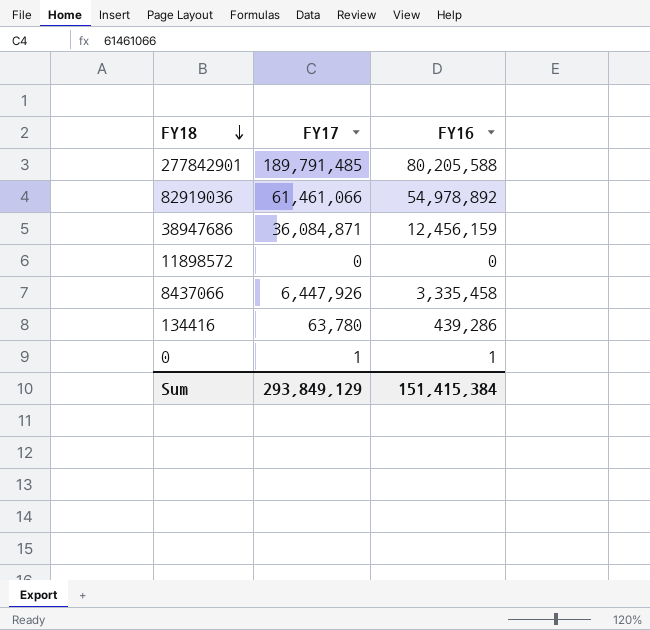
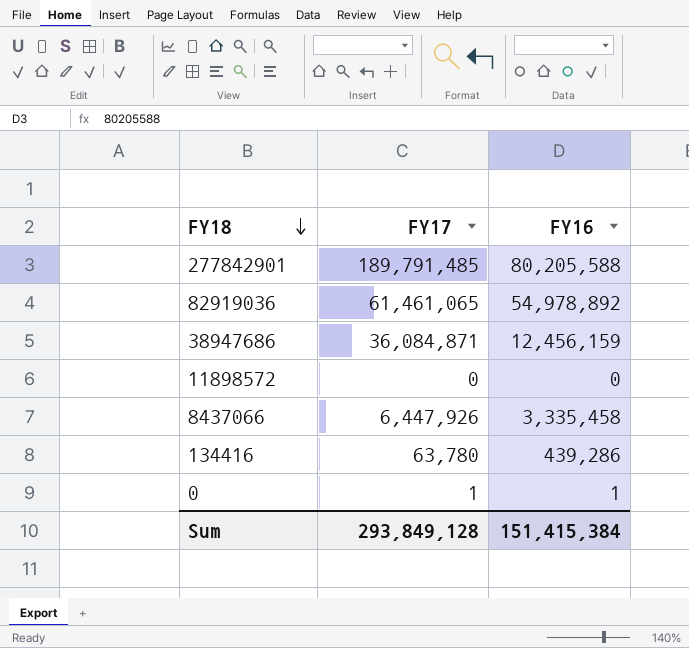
82919036 | FY17: 61,461,066 -> 61,461,065
Sum | FY17: 293,849,129 -> 293,849,128

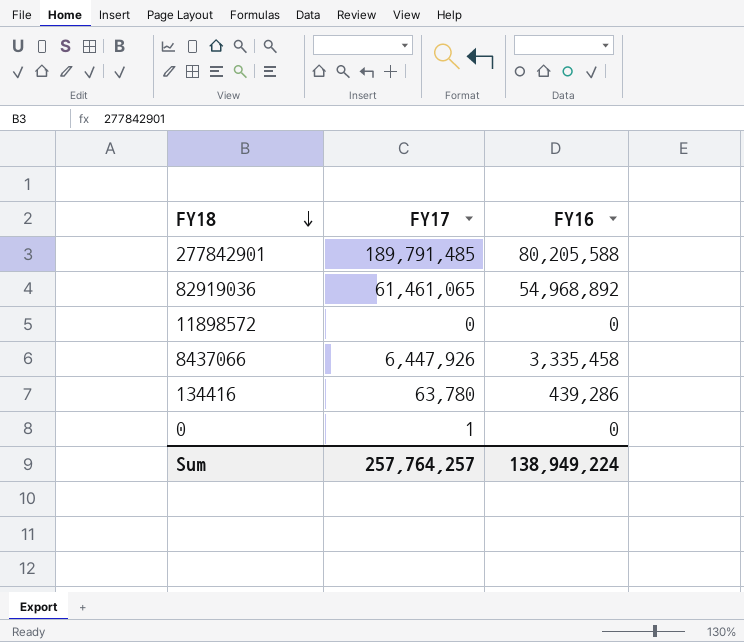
row 38947686: 36,084,871 | 12,456,159 -> none
82919036 | FY16: 54,978,892 -> 54,968,892
0 | FY16: 1 -> 0
Sum | FY17: 293,849,128 -> 257,764,257
Sum | FY16: 151,415,384 -> 138,949,224

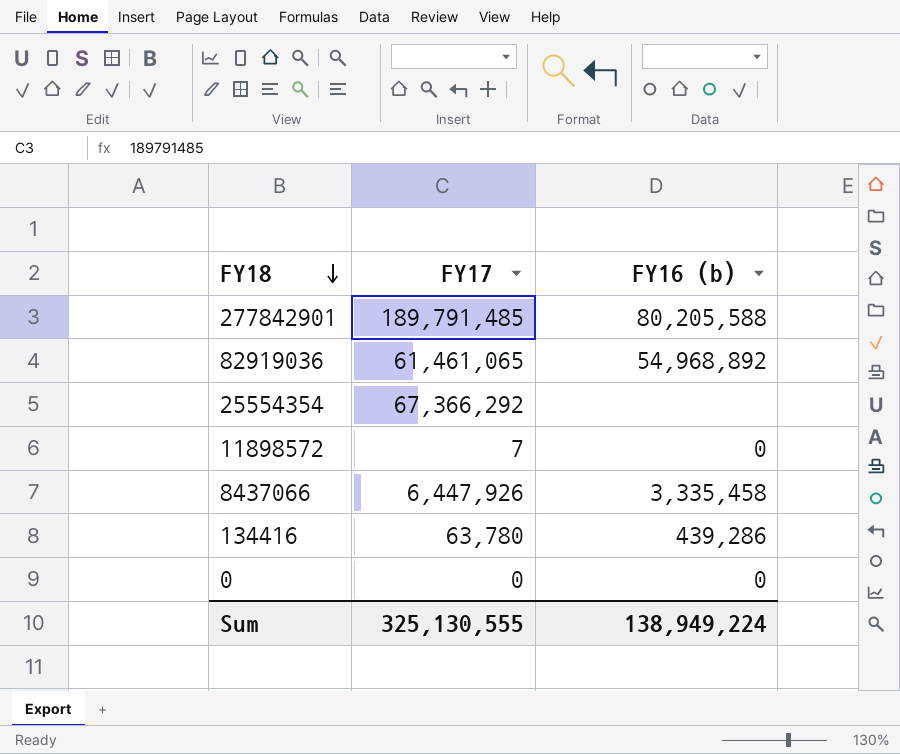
column name: FY16 -> FY16 (b)
row 25554354: none -> 67,366,292 | none
11898572 | FY17: 0 -> 7
0 | FY17: 1 -> 0
Sum | FY17: 257,764,257 -> 325,130,555

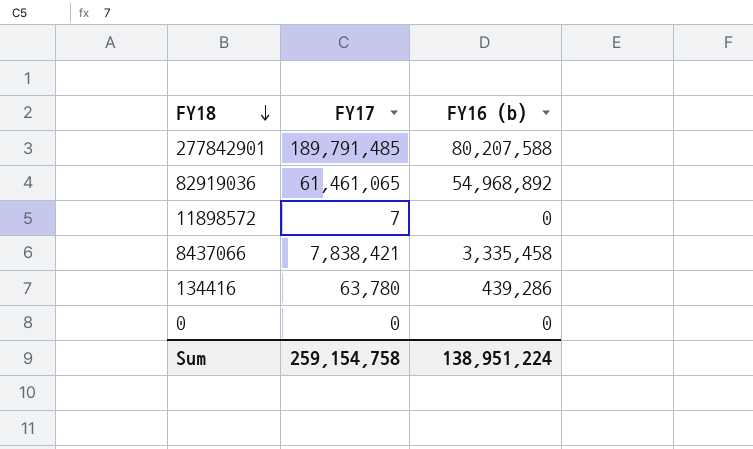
row 25554354: 67,366,292 | none -> none
277842901 | FY16 (b): 80,205,588 -> 80,207,588
8437066 | FY17: 6,447,926 -> 7,838,421
Sum | FY17: 325,130,555 -> 259,154,758
Sum | FY16 (b): 138,949,224 -> 138,951,224

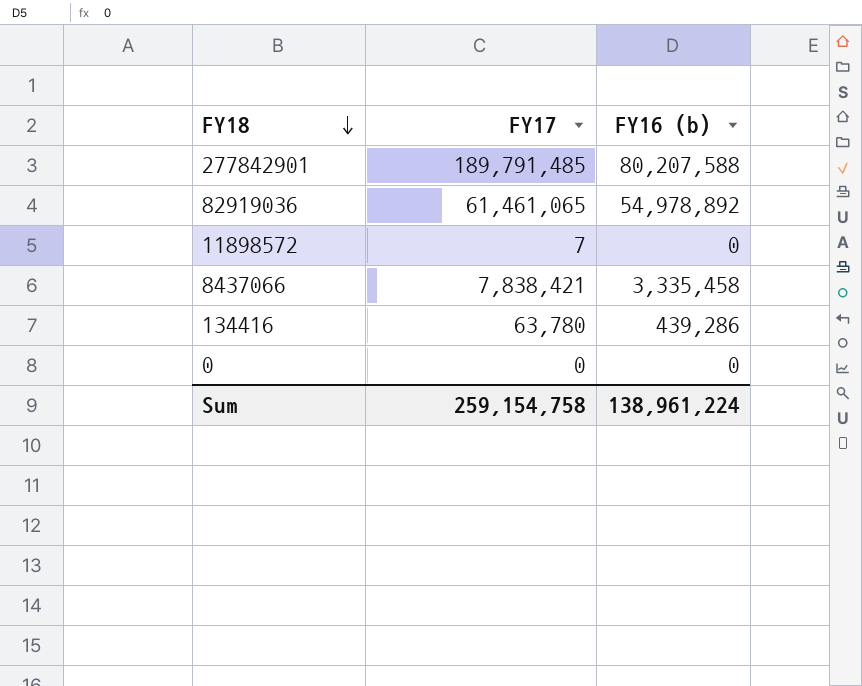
82919036 | FY16 (b): 54,968,892 -> 54,978,892
Sum | FY16 (b): 138,951,224 -> 138,961,224

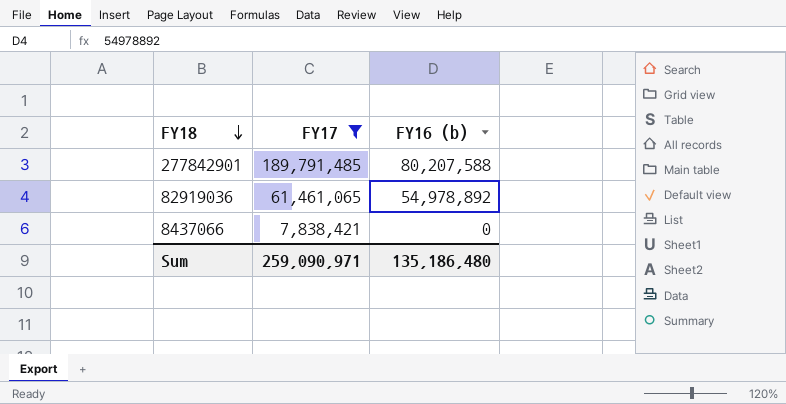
filter: none -> FY17 >= 7,838,421
8437066 | FY16 (b): 3,335,458 -> 0
Sum | FY17: 259,154,758 -> 259,090,971
Sum | FY16 (b): 138,961,224 -> 135,186,480

